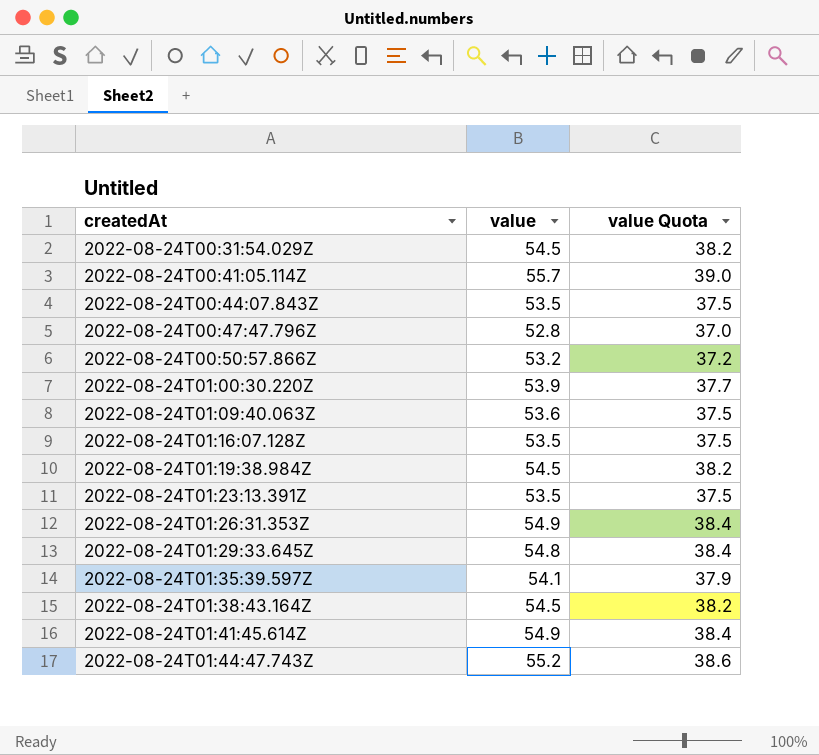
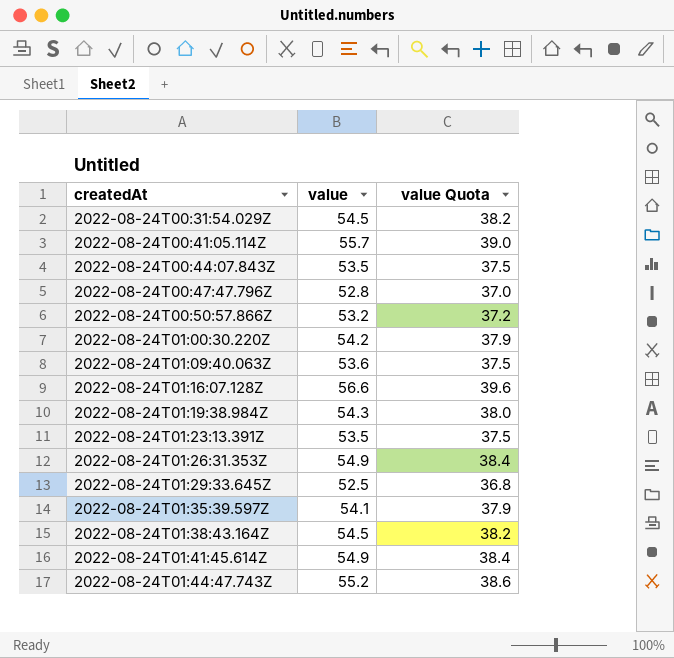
2022-08-24T01:00:30.220Z | value: 53.9 -> 54.2
2022-08-24T01:00:30.220Z | value Quota: 37.7 -> 37.9
2022-08-24T01:16:07.128Z | value: 53.5 -> 56.6
2022-08-24T01:16:07.128Z | value Quota: 37.5 -> 39.6
2022-08-24T01:19:38.984Z | value: 54.5 -> 54.3
2022-08-24T01:19:38.984Z | value Quota: 38.2 -> 38.0
2022-08-24T01:29:33.645Z | value: 54.8 -> 52.5
2022-08-24T01:29:33.645Z | value Quota: 38.4 -> 36.8

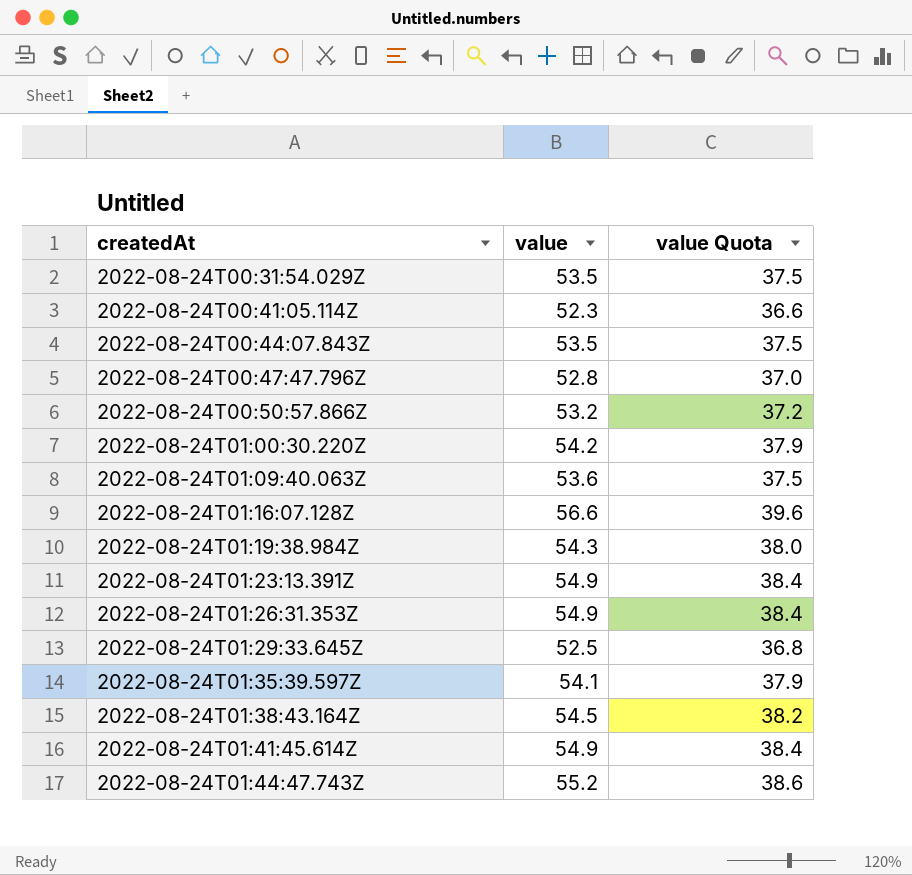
2022-08-24T00:31:54.029Z | value: 54.5 -> 53.5
2022-08-24T00:31:54.029Z | value Quota: 38.2 -> 37.5
2022-08-24T00:41:05.114Z | value: 55.7 -> 52.3
2022-08-24T00:41:05.114Z | value Quota: 39.0 -> 36.6
2022-08-24T01:23:13.391Z | value: 53.5 -> 54.9
2022-08-24T01:23:13.391Z | value Quota: 37.5 -> 38.4

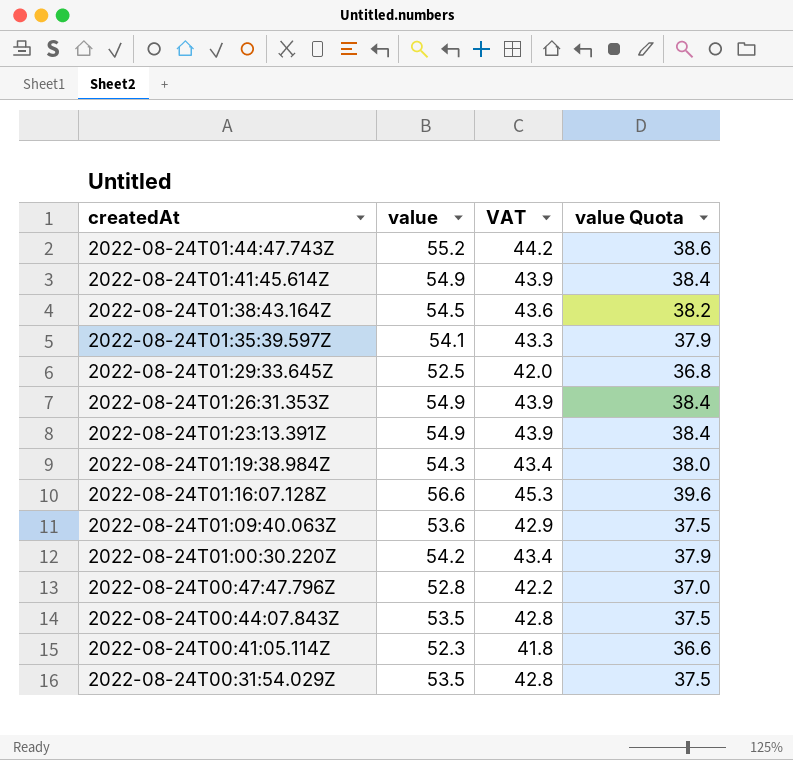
row order: createdAt ascending -> createdAt descending
column VAT | formula: none -> [value] * 0.8
row 2022-08-24T00:50:57.866Z: 53.2 | 37.2 -> none

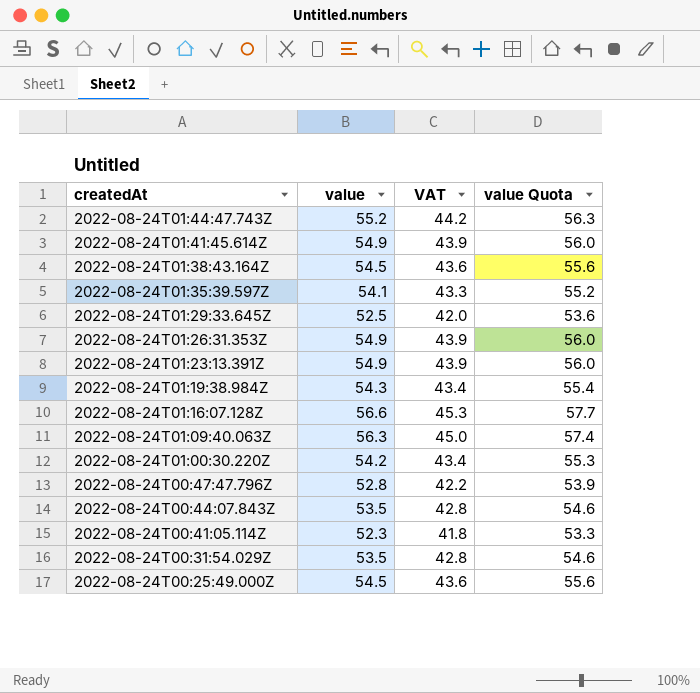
column value Quota | formula: [value] * 0.7 -> [value] * 1.02
2022-08-24T01:09:40.063Z | value: 53.6 -> 56.3
2022-08-24T01:09:40.063Z | VAT: 42.9 -> 45.0
row 2022-08-24T00:25:49.000Z: none -> 54.5 | 43.6 | 55.6

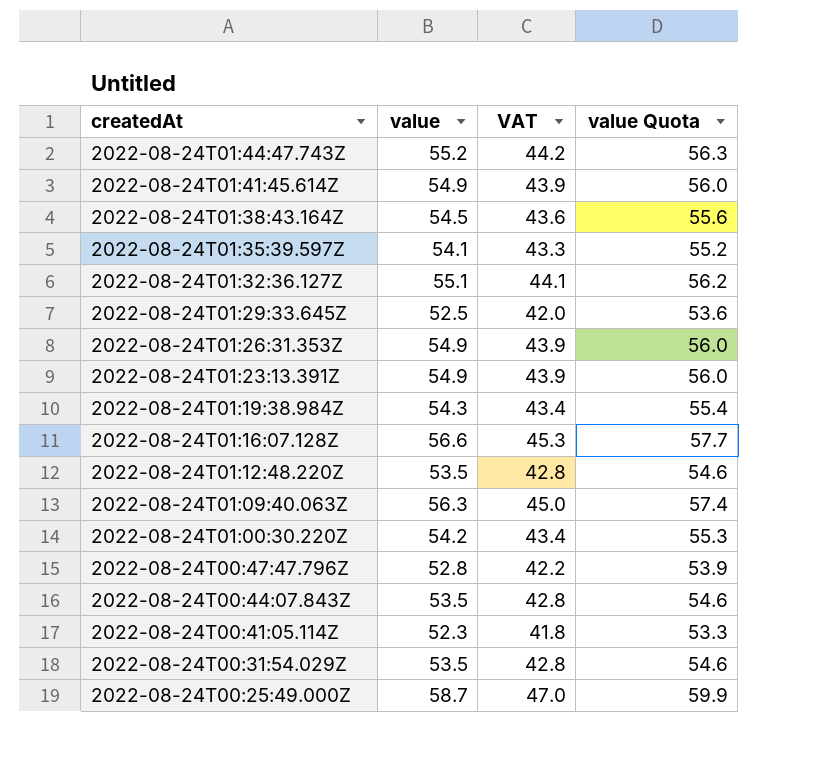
row 2022-08-24T01:32:36.127Z: none -> 55.1 | 44.1 | 56.2
row 2022-08-24T01:12:48.220Z: none -> 53.5 | 42.8 | 54.6
2022-08-24T00:25:49.000Z | value: 54.5 -> 58.7
2022-08-24T00:25:49.000Z | VAT: 43.6 -> 47.0
2022-08-24T00:25:49.000Z | value Quota: 55.6 -> 59.9

